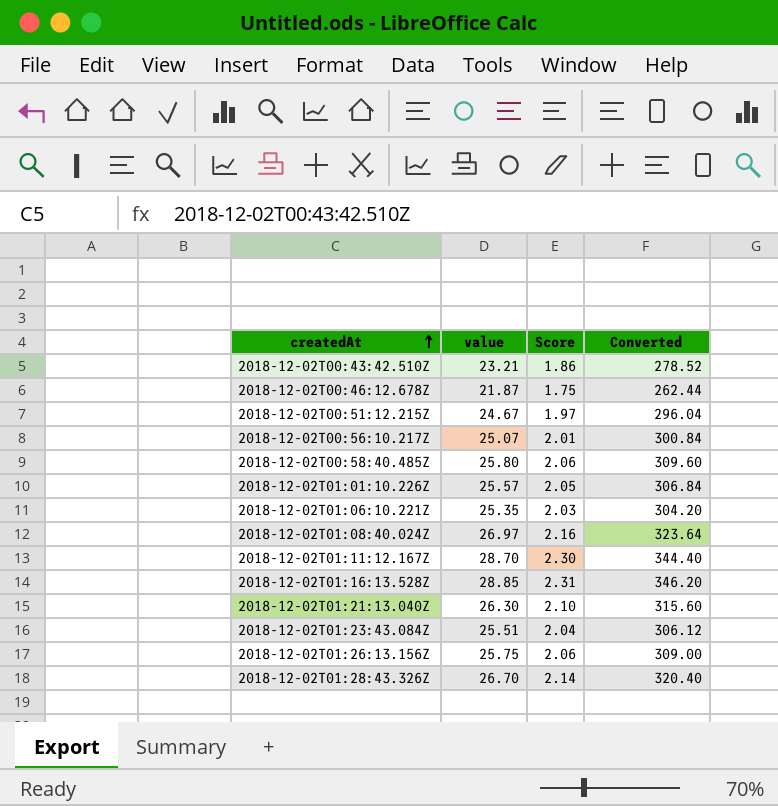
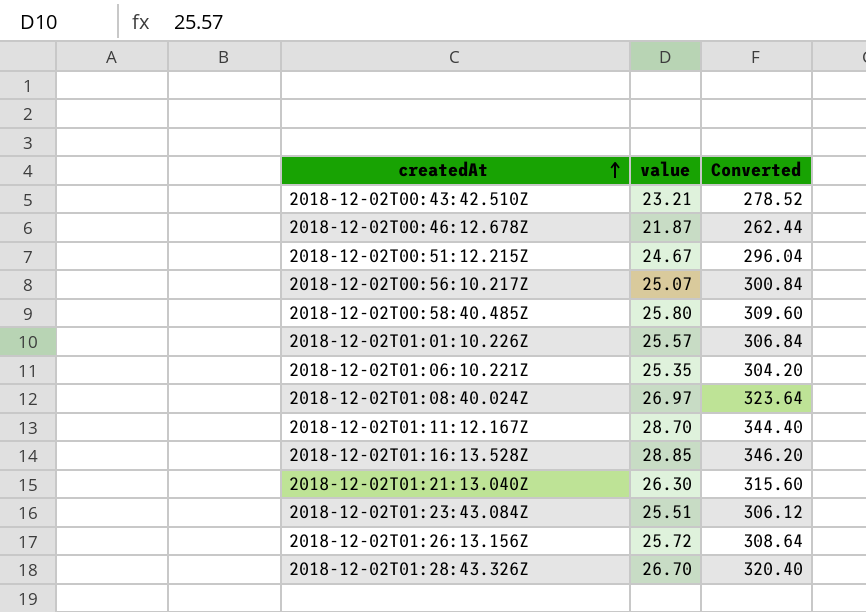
column Score | formula: [value] * 0.08 -> none
2018-12-02T01:26:13.156Z | value: 25.75 -> 25.72
2018-12-02T01:26:13.156Z | Converted: 309.00 -> 308.64

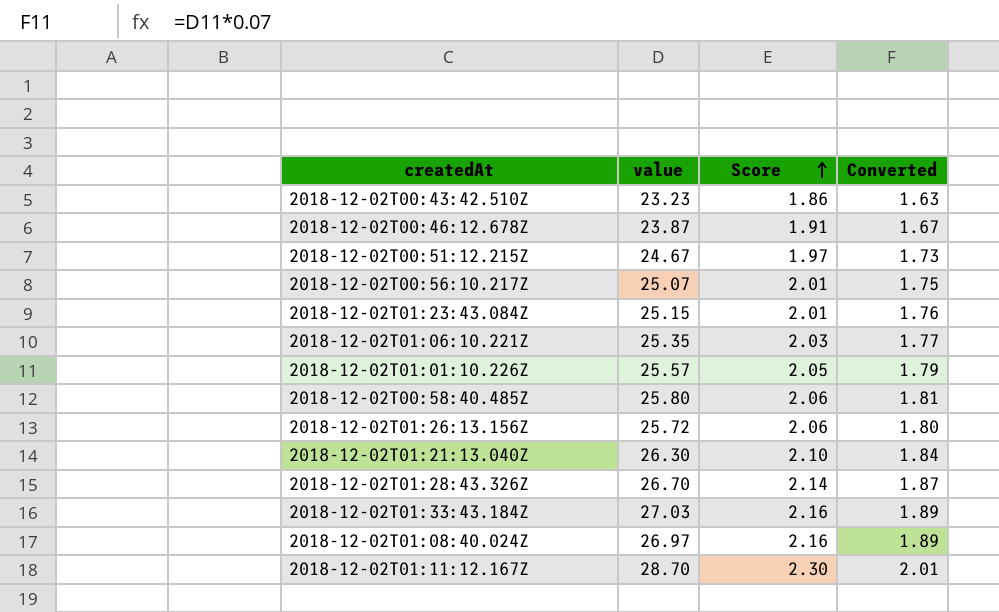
row order: createdAt ascending -> Score ascending
column Score | formula: none -> [value] * 0.08
column Converted | formula: [value] * 12 -> [value] * 0.07
row 2018-12-02T01:16:13.528Z: 28.85 | 346.20 -> none
2018-12-02T00:43:42.510Z | value: 23.21 -> 23.23
2018-12-02T00:46:12.678Z | value: 21.87 -> 23.87
2018-12-02T01:23:43.084Z | value: 25.51 -> 25.15
row 2018-12-02T01:33:43.184Z: none -> 27.03 | 2.16 | 1.89

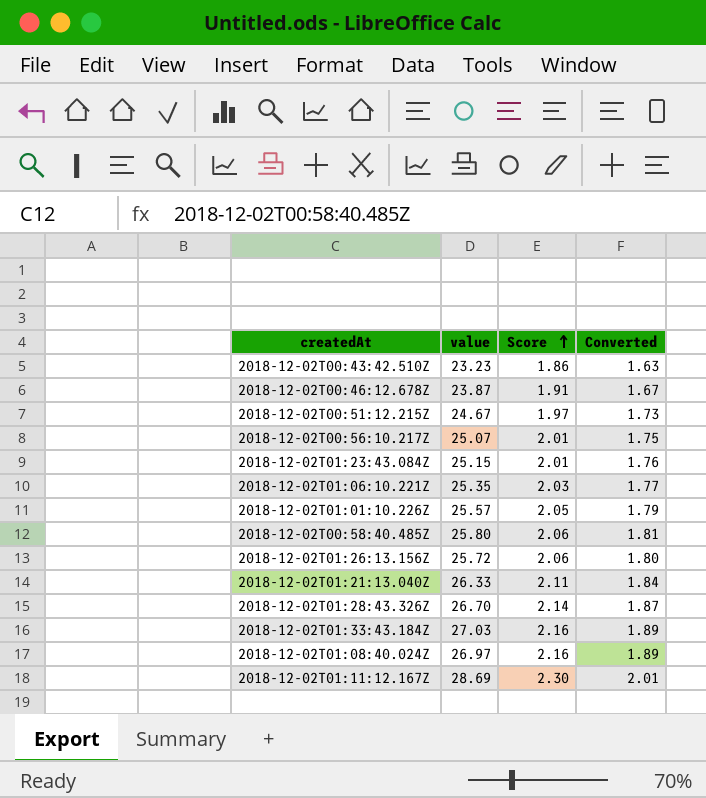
2018-12-02T01:21:13.040Z | value: 26.30 -> 26.33
2018-12-02T01:21:13.040Z | Score: 2.10 -> 2.11
2018-12-02T01:11:12.167Z | value: 28.70 -> 28.69

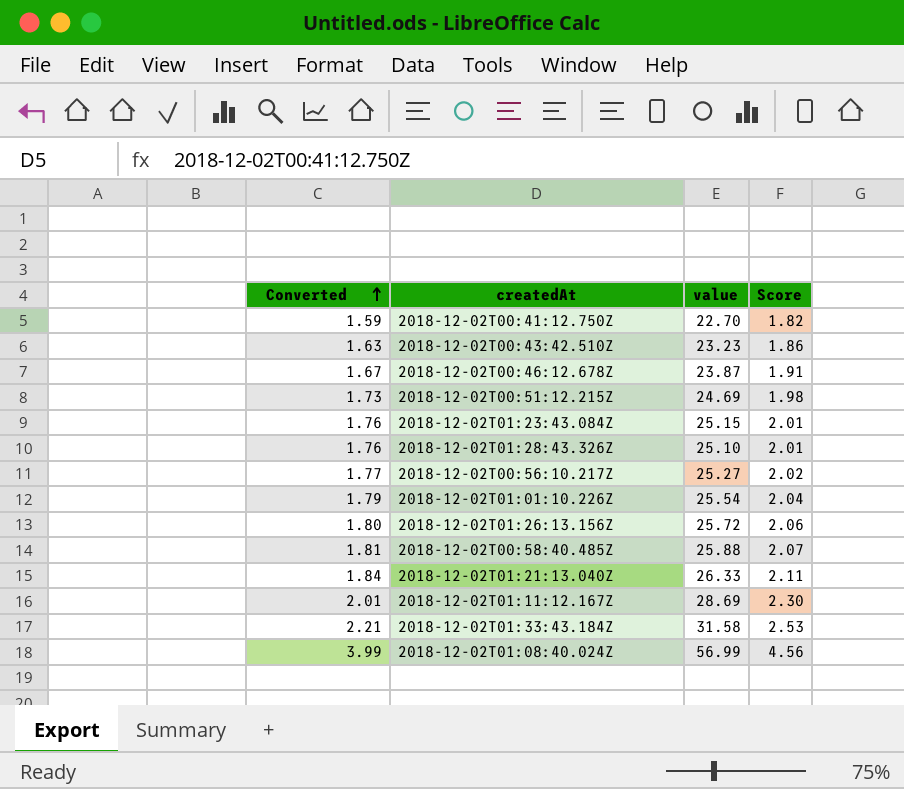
row order: Score ascending -> Converted ascending
column Converted | position: 4 -> 1
row 2018-12-02T01:06:10.221Z: 25.35 | 2.03 | 1.77 -> none
row 2018-12-02T00:41:12.750Z: none -> 1.59 | 22.70 | 1.82
2018-12-02T00:51:12.215Z | value: 24.67 -> 24.69
2018-12-02T00:51:12.215Z | Score: 1.97 -> 1.98
2018-12-02T01:28:43.326Z | Converted: 1.87 -> 1.76
2018-12-02T01:28:43.326Z | value: 26.70 -> 25.10
2018-12-02T01:28:43.326Z | Score: 2.14 -> 2.01
2018-12-02T00:56:10.217Z | Converted: 1.75 -> 1.77
2018-12-02T00:56:10.217Z | value: 25.07 -> 25.27
2018-12-02T00:56:10.217Z | Score: 2.01 -> 2.02
2018-12-02T01:01:10.226Z | value: 25.57 -> 25.54
2018-12-02T01:01:10.226Z | Score: 2.05 -> 2.04
2018-12-02T00:58:40.485Z | value: 25.80 -> 25.88
2018-12-02T00:58:40.485Z | Score: 2.06 -> 2.07
2018-12-02T01:33:43.184Z | Converted: 1.89 -> 2.21
2018-12-02T01:33:43.184Z | value: 27.03 -> 31.58
2018-12-02T01:33:43.184Z | Score: 2.16 -> 2.53
2018-12-02T01:08:40.024Z | Converted: 1.89 -> 3.99
2018-12-02T01:08:40.024Z | value: 26.97 -> 56.99
2018-12-02T01:08:40.024Z | Score: 2.16 -> 4.56

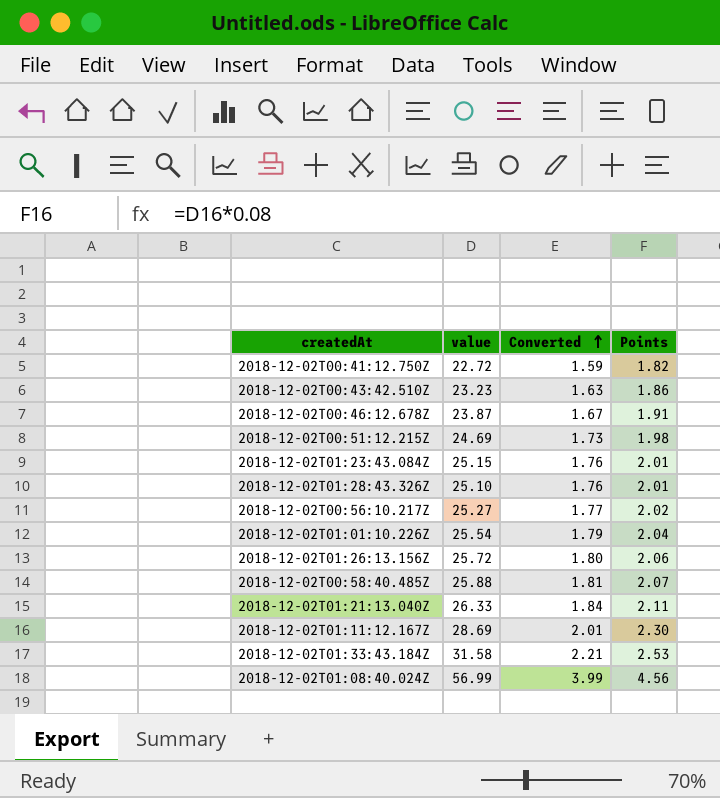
column Converted | position: 1 -> 3
column name: Score -> Points
2018-12-02T00:41:12.750Z | value: 22.70 -> 22.72

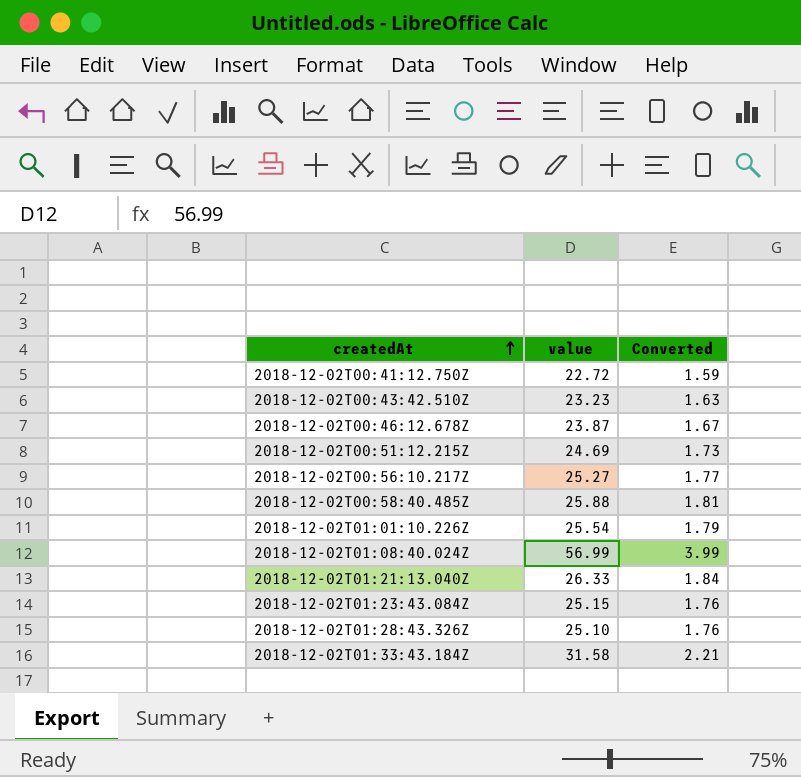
row order: Converted ascending -> createdAt ascending
column Points | formula: [value] * 0.08 -> none
row 2018-12-02T01:26:13.156Z: 25.72 | 1.80 | 2.06 -> none
row 2018-12-02T01:11:12.167Z: 28.69 | 2.01 | 2.30 -> none

